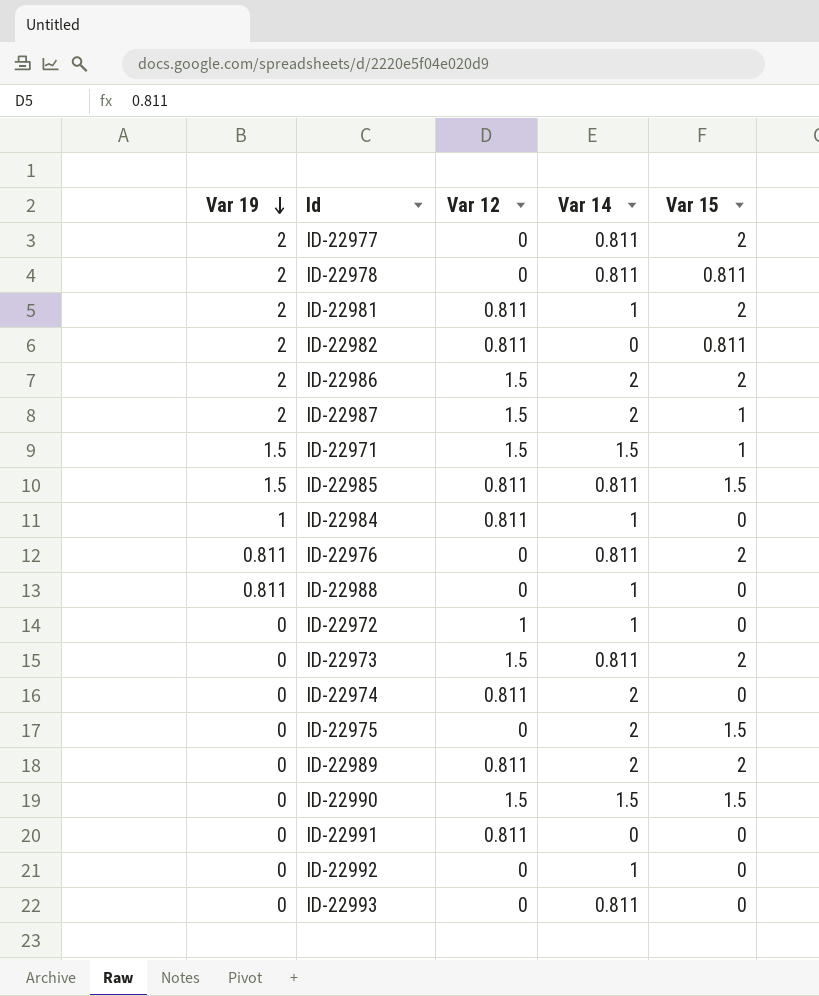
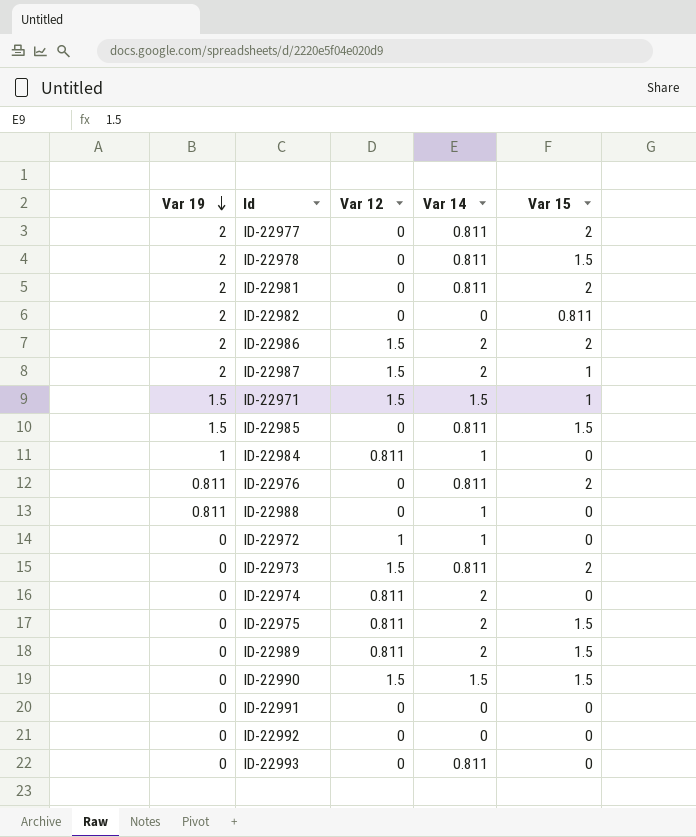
ID-22978 | Var 15: 0.811 -> 1.5
ID-22981 | Var 12: 0.811 -> 0
ID-22981 | Var 14: 1 -> 0.811
ID-22982 | Var 12: 0.811 -> 0
ID-22985 | Var 12: 0.811 -> 0
ID-22975 | Var 12: 0 -> 0.811
ID-22989 | Var 15: 2 -> 1.5
ID-22991 | Var 12: 0.811 -> 0
ID-22992 | Var 14: 1 -> 0

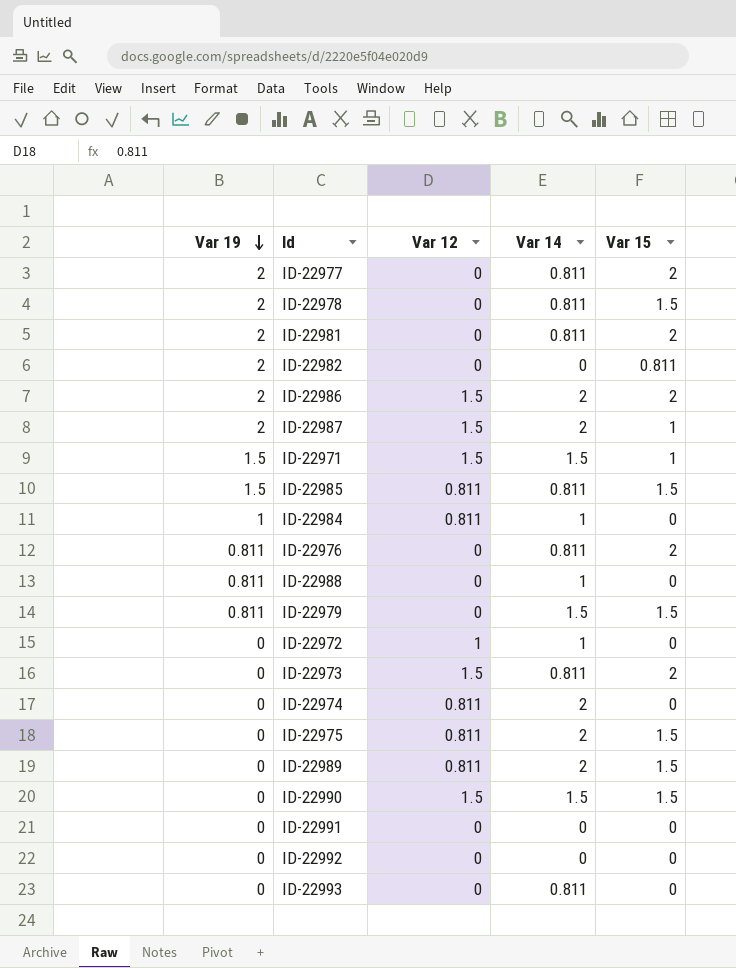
ID-22985 | Var 12: 0 -> 0.811
row ID-22979: none -> 0.811 | 0 | 1.5 | 1.5

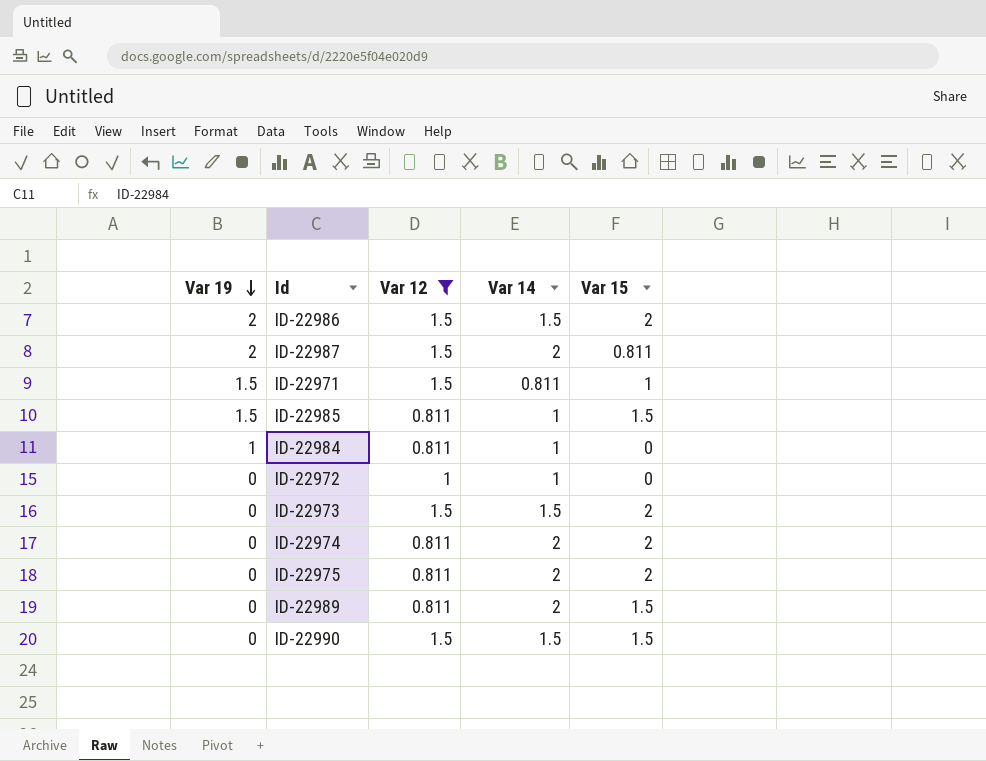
filter: none -> Var 12 != 0
ID-22986 | Var 14: 2 -> 1.5
ID-22987 | Var 15: 1 -> 0.811
ID-22971 | Var 14: 1.5 -> 0.811
ID-22985 | Var 14: 0.811 -> 1
ID-22973 | Var 14: 0.811 -> 1.5
ID-22974 | Var 15: 0 -> 2
ID-22975 | Var 15: 1.5 -> 2

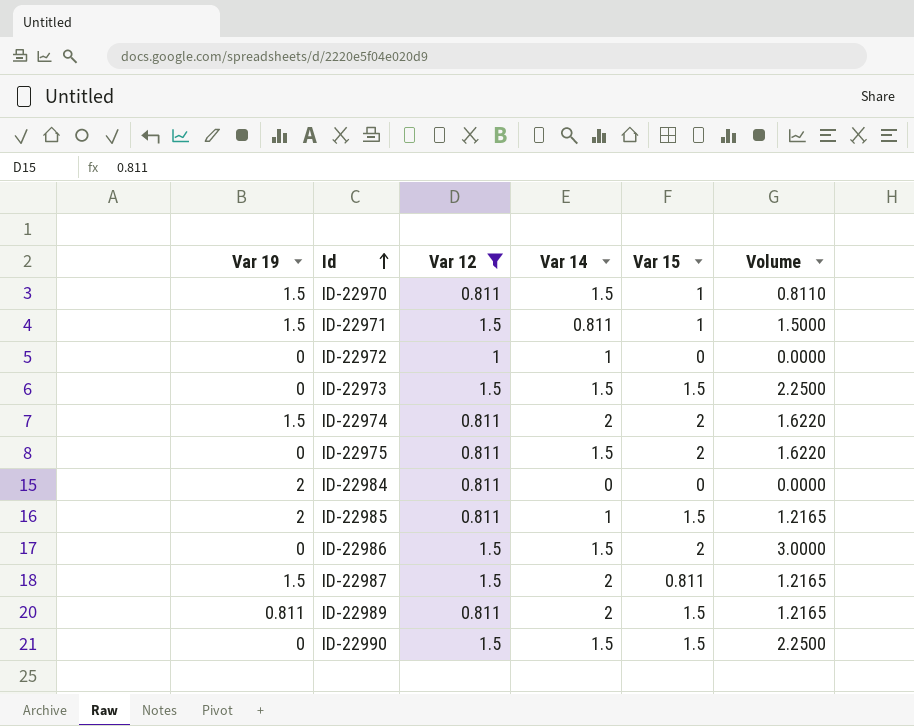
row order: Var 19 descending -> Id ascending
column Volume | formula: none -> [Var 12] * [Var 15]
row ID-22970: none -> 1.5 | 0.811 | 1.5 | 1 | 0.8110
ID-22973 | Var 15: 2 -> 1.5
ID-22974 | Var 19: 0 -> 1.5
ID-22975 | Var 14: 2 -> 1.5
ID-22984 | Var 19: 1 -> 2
ID-22984 | Var 14: 1 -> 0
ID-22985 | Var 19: 1.5 -> 2
ID-22986 | Var 19: 2 -> 0
ID-22987 | Var 19: 2 -> 1.5
ID-22989 | Var 19: 0 -> 0.811

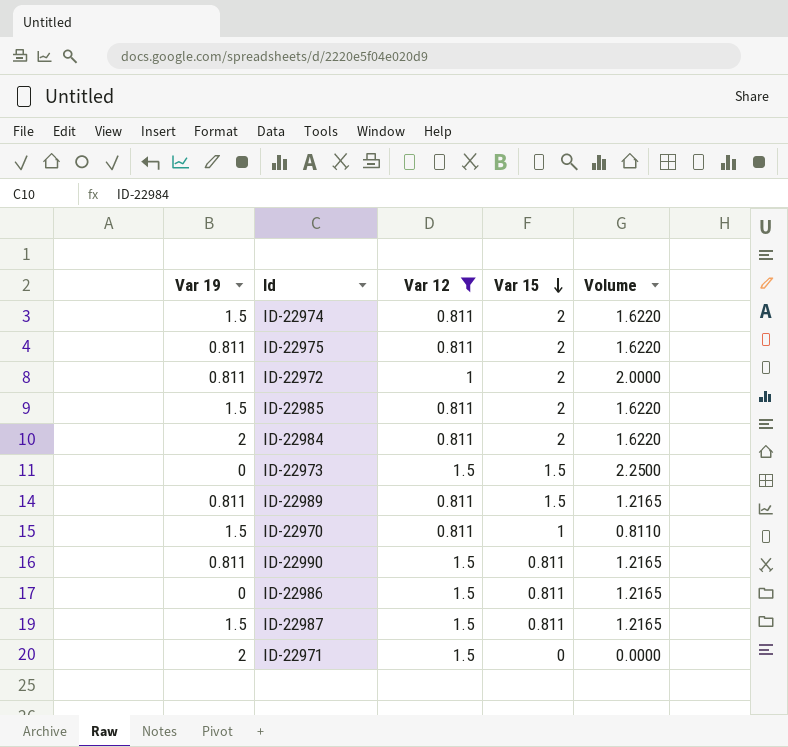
row order: Id ascending -> Var 15 descending
column Var 14 | position: 4 -> none
ID-22975 | Var 19: 0 -> 0.811
ID-22972 | Var 19: 0 -> 0.811
ID-22972 | Var 15: 0 -> 2
ID-22972 | Volume: 0.0000 -> 2.0000
ID-22985 | Var 19: 2 -> 1.5
ID-22985 | Var 15: 1.5 -> 2
ID-22985 | Volume: 1.2165 -> 1.6220
ID-22984 | Var 15: 0 -> 2
ID-22984 | Volume: 0.0000 -> 1.6220
ID-22990 | Var 19: 0 -> 0.811
ID-22990 | Var 15: 1.5 -> 0.811
ID-22990 | Volume: 2.2500 -> 1.2165
ID-22986 | Var 15: 2 -> 0.811
ID-22986 | Volume: 3.0000 -> 1.2165
ID-22971 | Var 19: 1.5 -> 2
ID-22971 | Var 15: 1 -> 0
ID-22971 | Volume: 1.5000 -> 0.0000

